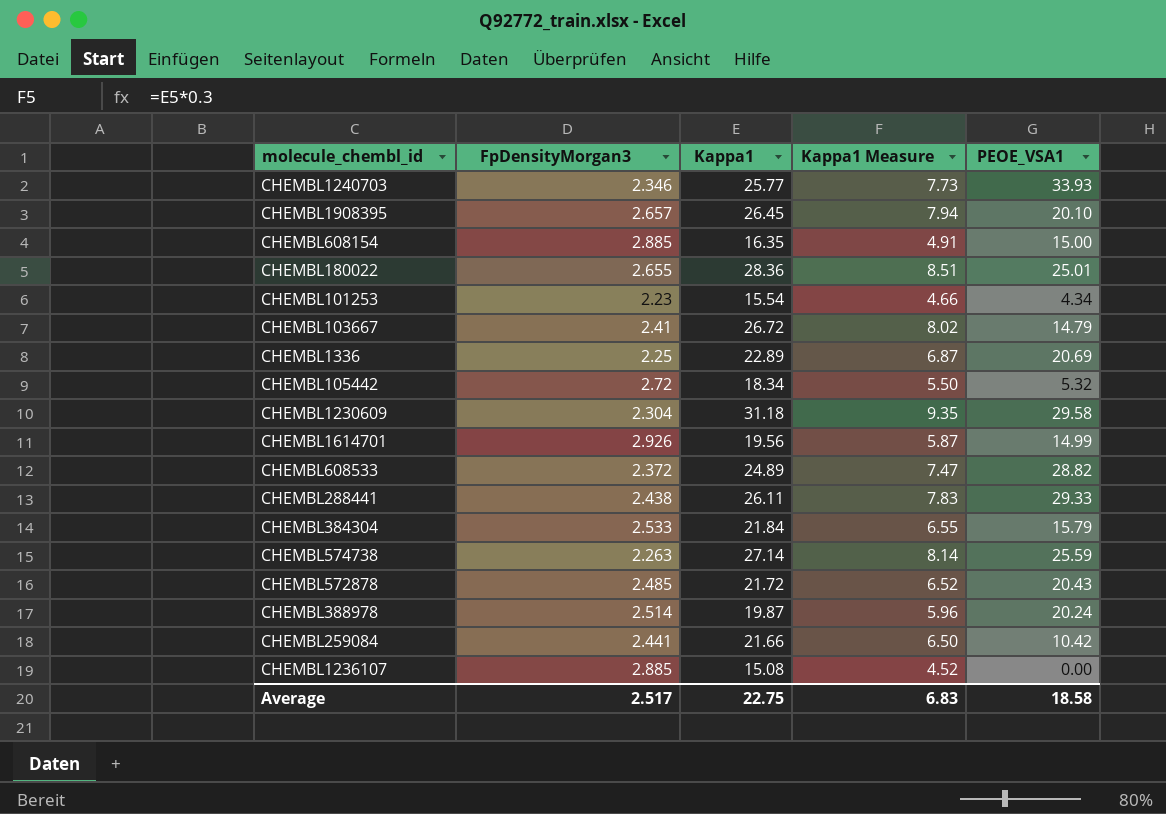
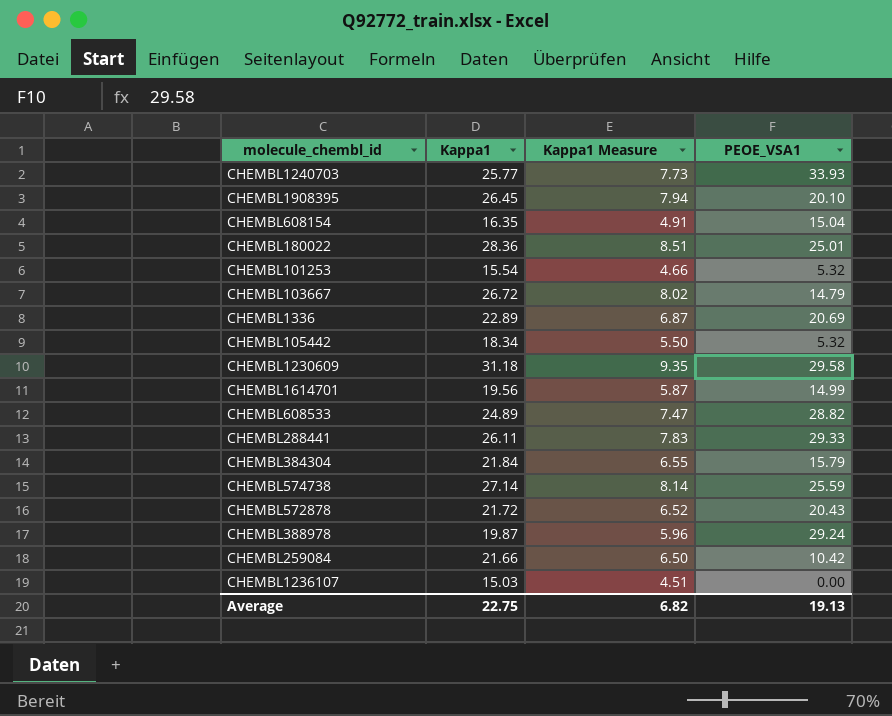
column FpDensityMorgan3 | position: 2 -> none
CHEMBL608154 | PEOE_VSA1: 15.00 -> 15.04
CHEMBL101253 | PEOE_VSA1: 4.34 -> 5.32
CHEMBL388978 | PEOE_VSA1: 20.24 -> 29.24
CHEMBL1236107 | Kappa1: 15.08 -> 15.03
CHEMBL1236107 | Kappa1 Measure: 4.52 -> 4.51
Average | Kappa1 Measure: 6.83 -> 6.82
Average | PEOE_VSA1: 18.58 -> 19.13

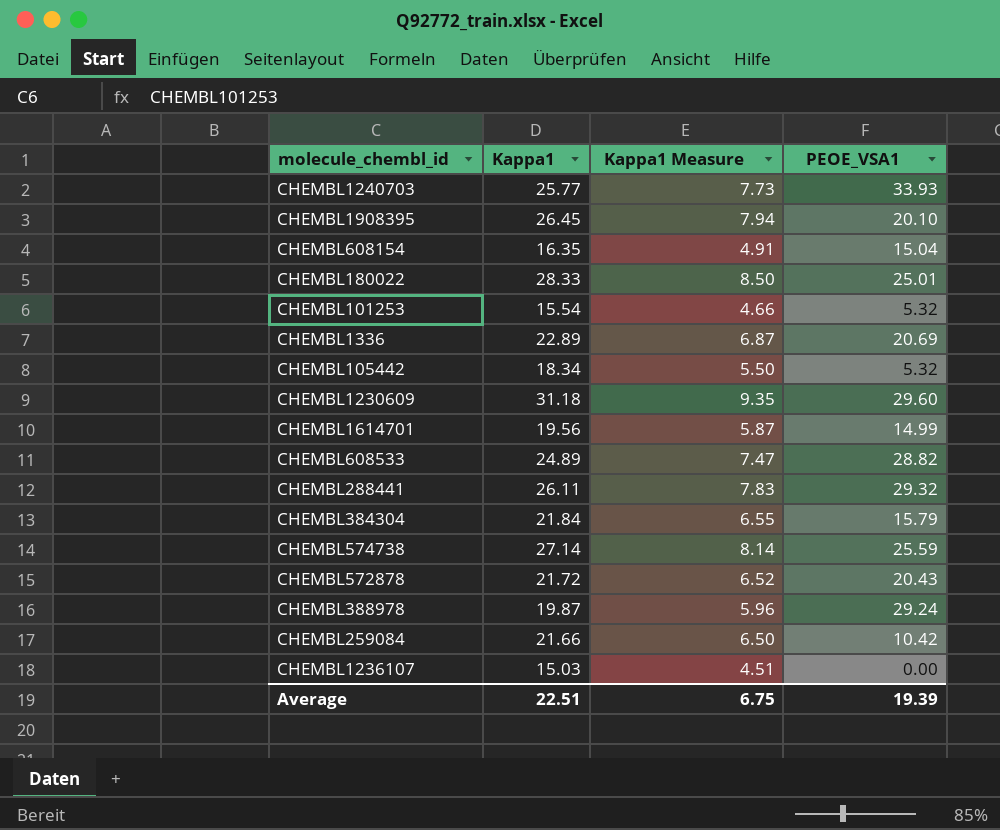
row CHEMBL103667: 26.72 | 8.02 | 14.79 -> none
CHEMBL180022 | Kappa1: 28.36 -> 28.33
CHEMBL180022 | Kappa1 Measure: 8.51 -> 8.50
CHEMBL1230609 | PEOE_VSA1: 29.58 -> 29.60
CHEMBL288441 | PEOE_VSA1: 29.33 -> 29.32
Average | Kappa1: 22.75 -> 22.51
Average | Kappa1 Measure: 6.82 -> 6.75
Average | PEOE_VSA1: 19.13 -> 19.39

